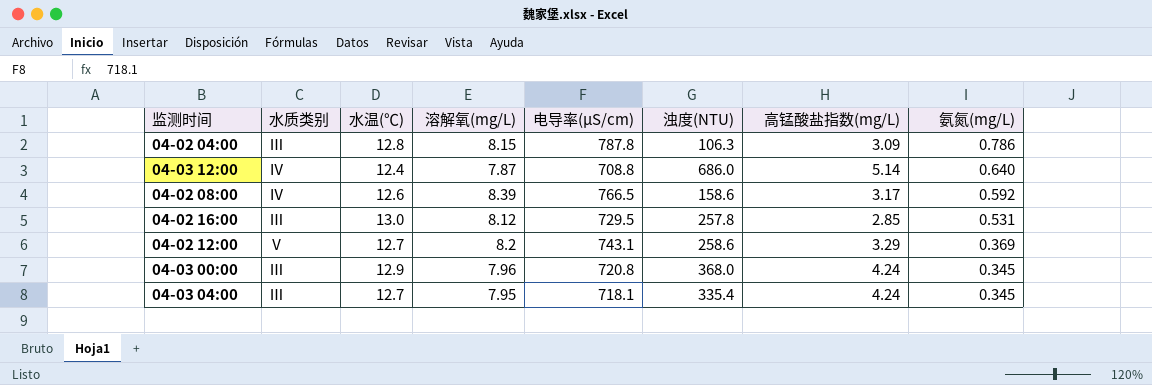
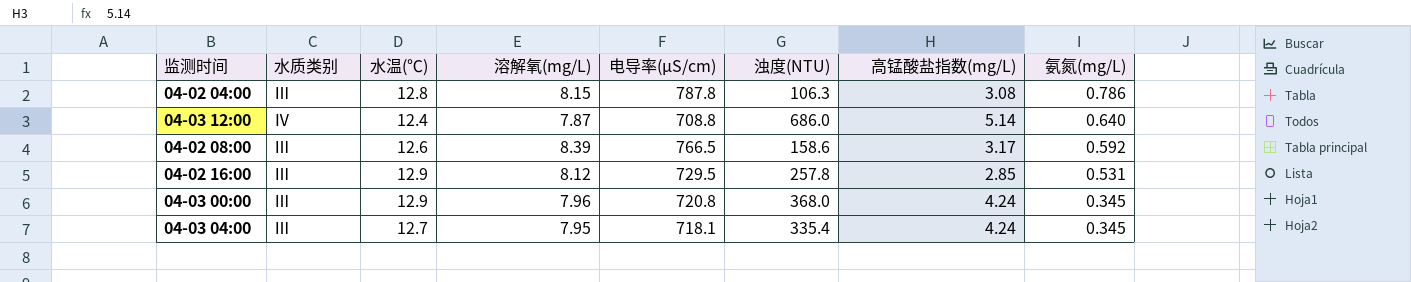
row 04-02 12:00: Ⅴ | 12.7 | 8.2 | 743.1 | 258.6 | 3.29 | 0.369 -> none
04-02 04:00 | 高锰酸盐指数(mg/L): 3.09 -> 3.08
04-02 08:00 | 水质类别: Ⅳ -> Ⅲ
04-02 16:00 | 水温(℃): 13.0 -> 12.9

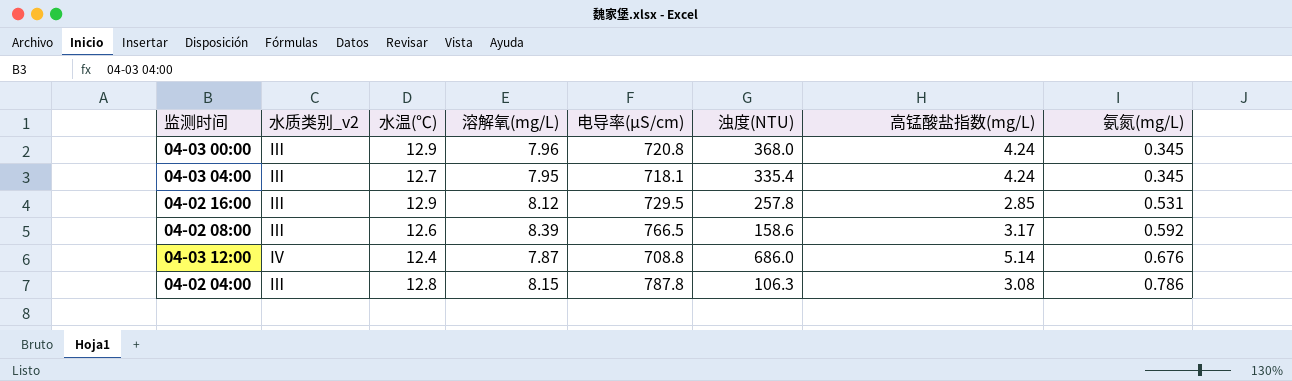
row order: 氨氮(mg/L) descending -> 氨氮(mg/L) ascending
column name: 水质类别 -> 水质类别_v2
04-03 12:00 | 氨氮(mg/L): 0.640 -> 0.676

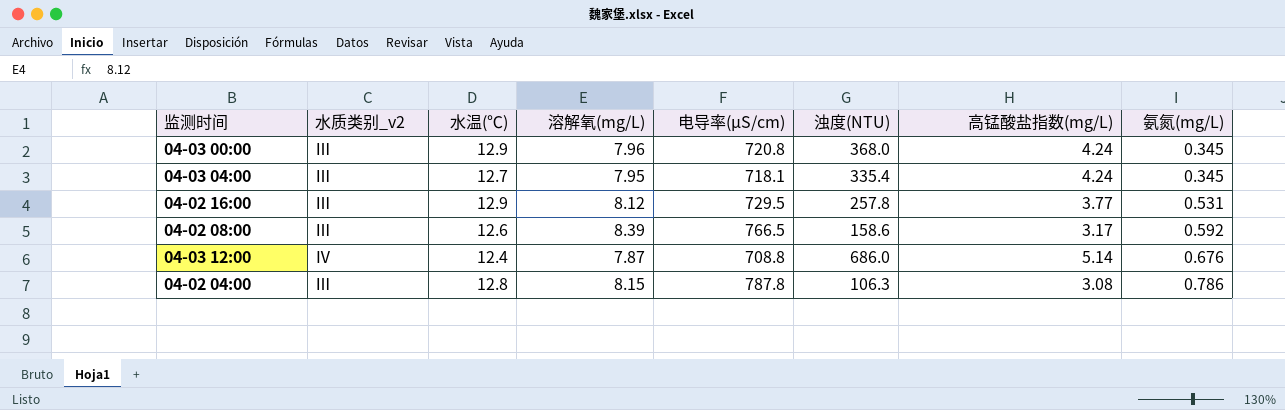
04-02 16:00 | 高锰酸盐指数(mg/L): 2.85 -> 3.77

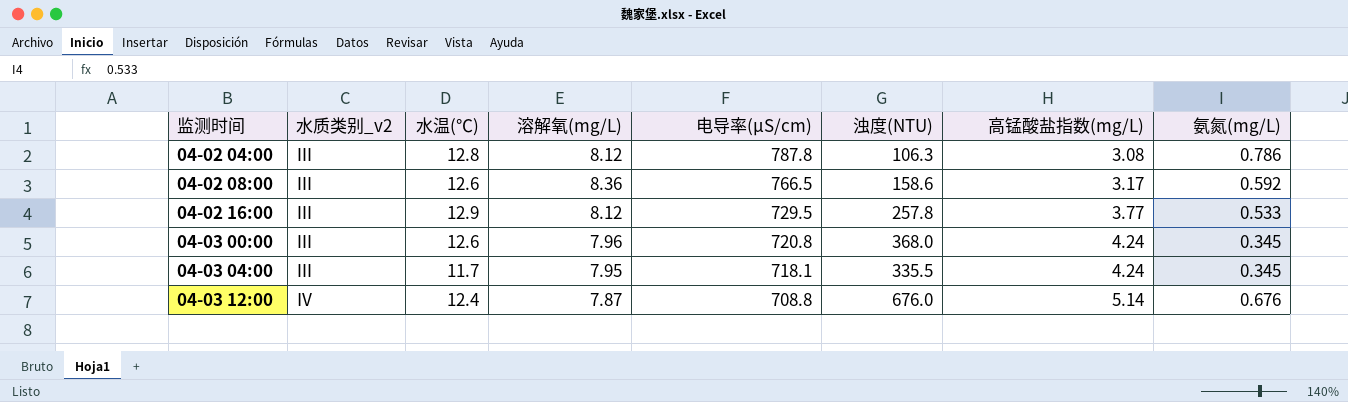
row order: 氨氮(mg/L) ascending -> 监测时间 ascending
04-02 04:00 | 溶解氧(mg/L): 8.15 -> 8.12
04-02 08:00 | 溶解氧(mg/L): 8.39 -> 8.36
04-02 16:00 | 氨氮(mg/L): 0.531 -> 0.533
04-03 00:00 | 水温(℃): 12.9 -> 12.6
04-03 04:00 | 水温(℃): 12.7 -> 11.7
04-03 04:00 | 浊度(NTU): 335.4 -> 335.5
04-03 12:00 | 浊度(NTU): 686.0 -> 676.0

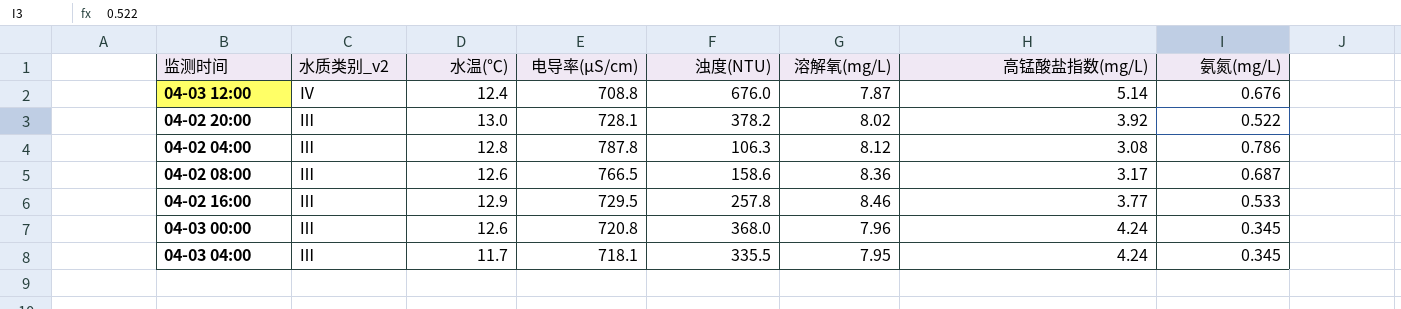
row order: 监测时间 ascending -> 水质类别_v2 descending
column 溶解氧(mg/L) | position: 4 -> 6
row 04-02 20:00: none -> Ⅲ | 13.0 | 728.1 | 378.2 | 8.02 | 3.92 | 0.522
04-02 08:00 | 氨氮(mg/L): 0.592 -> 0.687
04-02 16:00 | 溶解氧(mg/L): 8.12 -> 8.46

